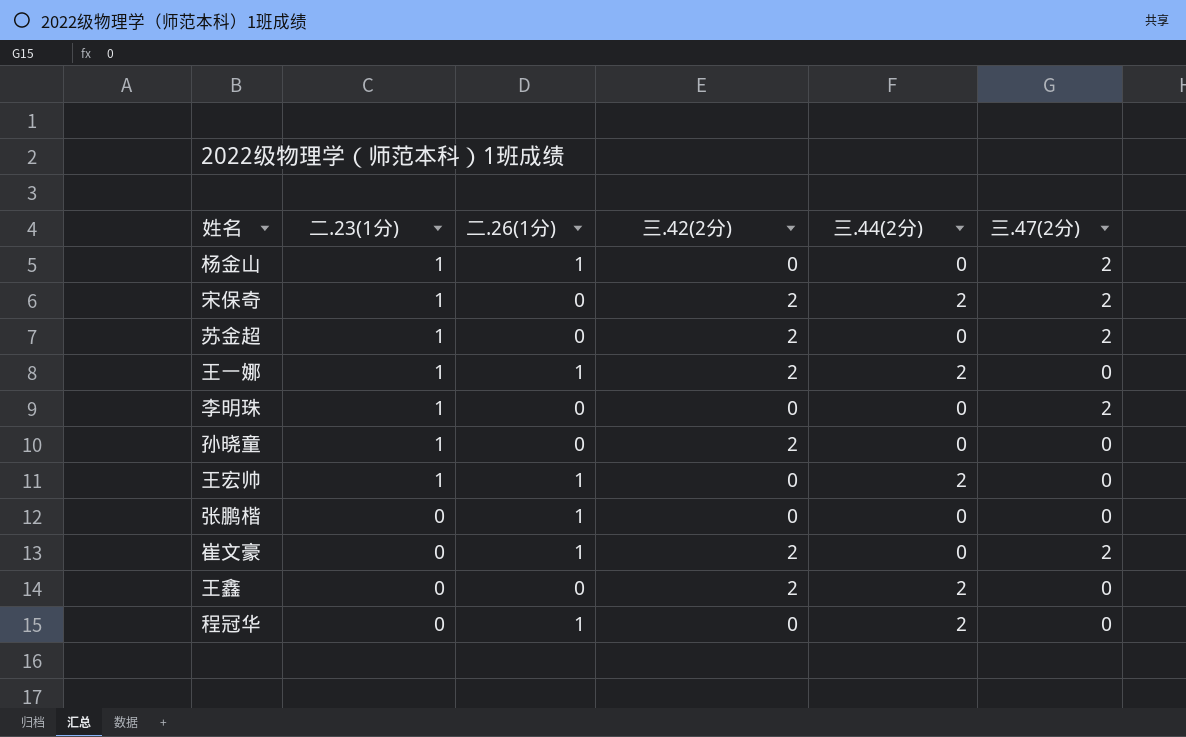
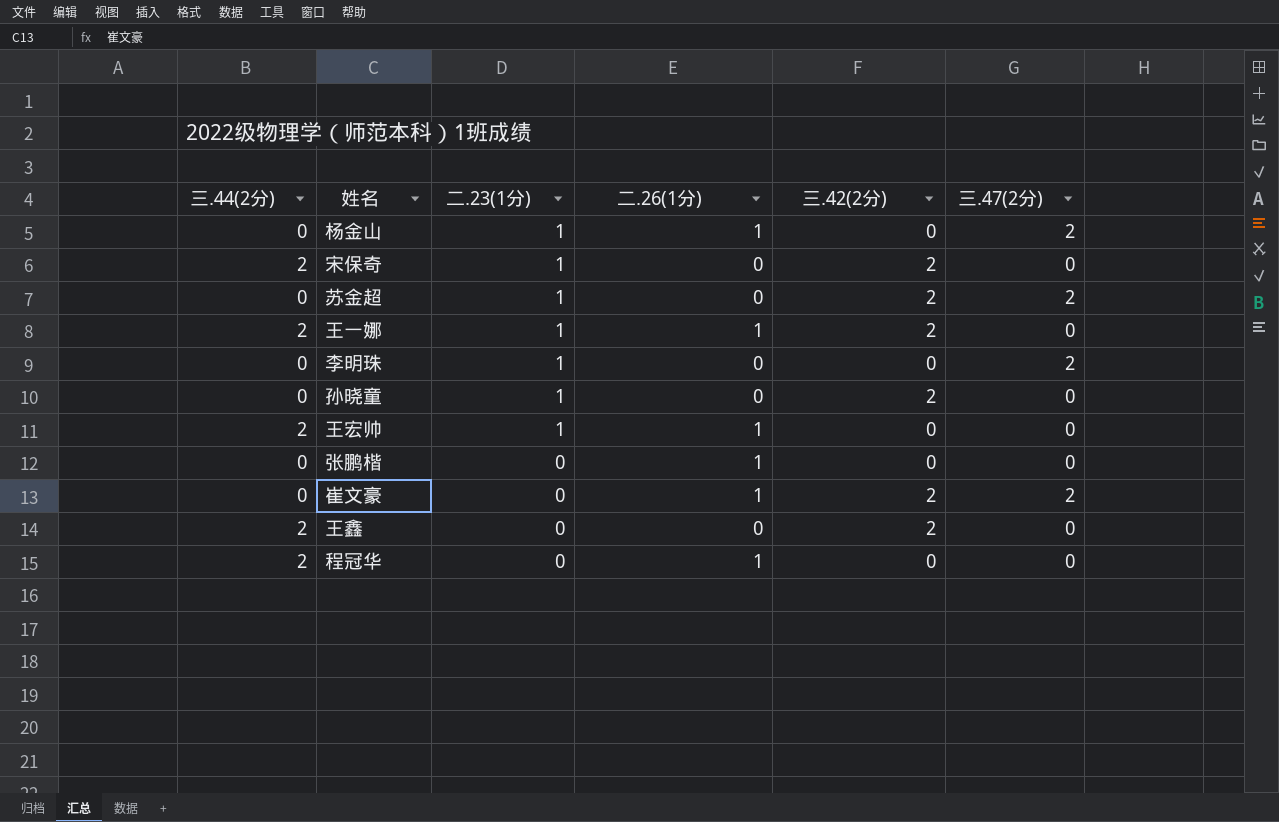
column 三.44(2分) | position: 5 -> 1
宋保奇 | 三.47(2分): 2 -> 0

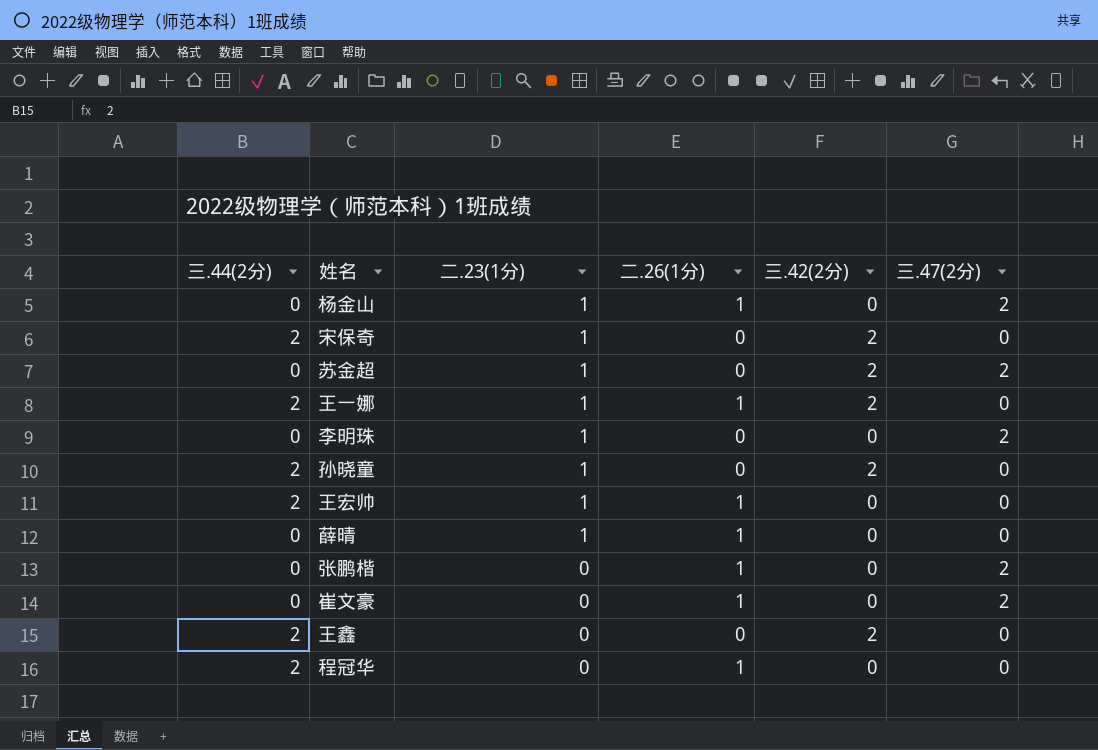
孙晓童 | 三.44(2分): 0 -> 2
row 薛晴: none -> 0 | 1 | 1 | 0 | 0
张鹏楷 | 三.47(2分): 0 -> 2
崔文豪 | 三.42(2分): 2 -> 0

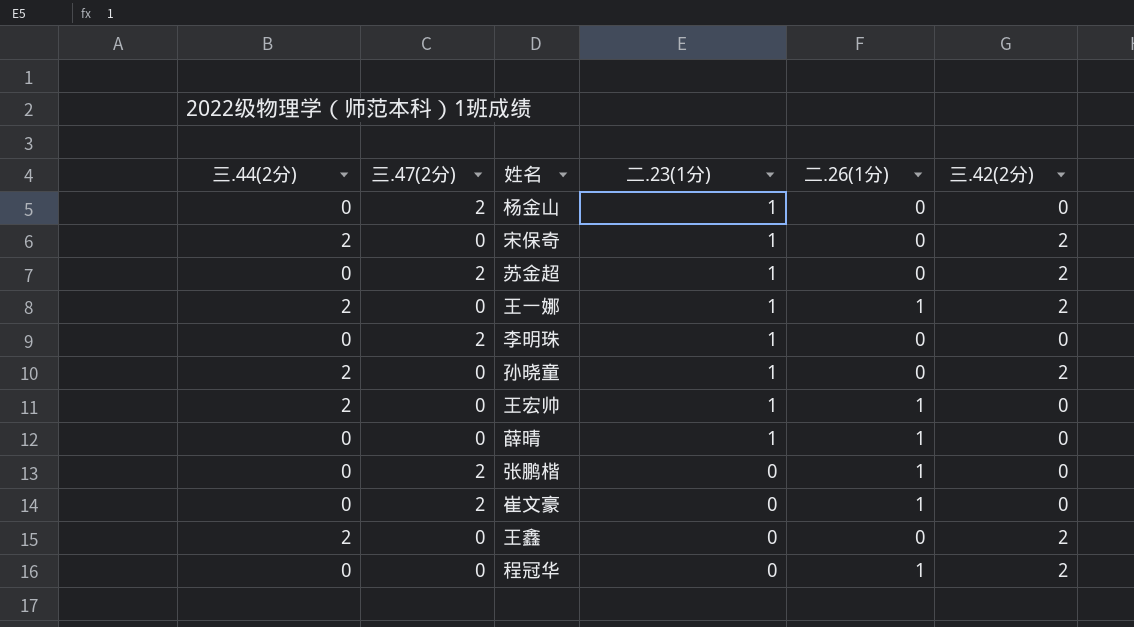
column 三.47(2分) | position: 6 -> 2
杨金山 | 二.26(1分): 1 -> 0
程冠华 | 三.44(2分): 2 -> 0
程冠华 | 三.42(2分): 0 -> 2

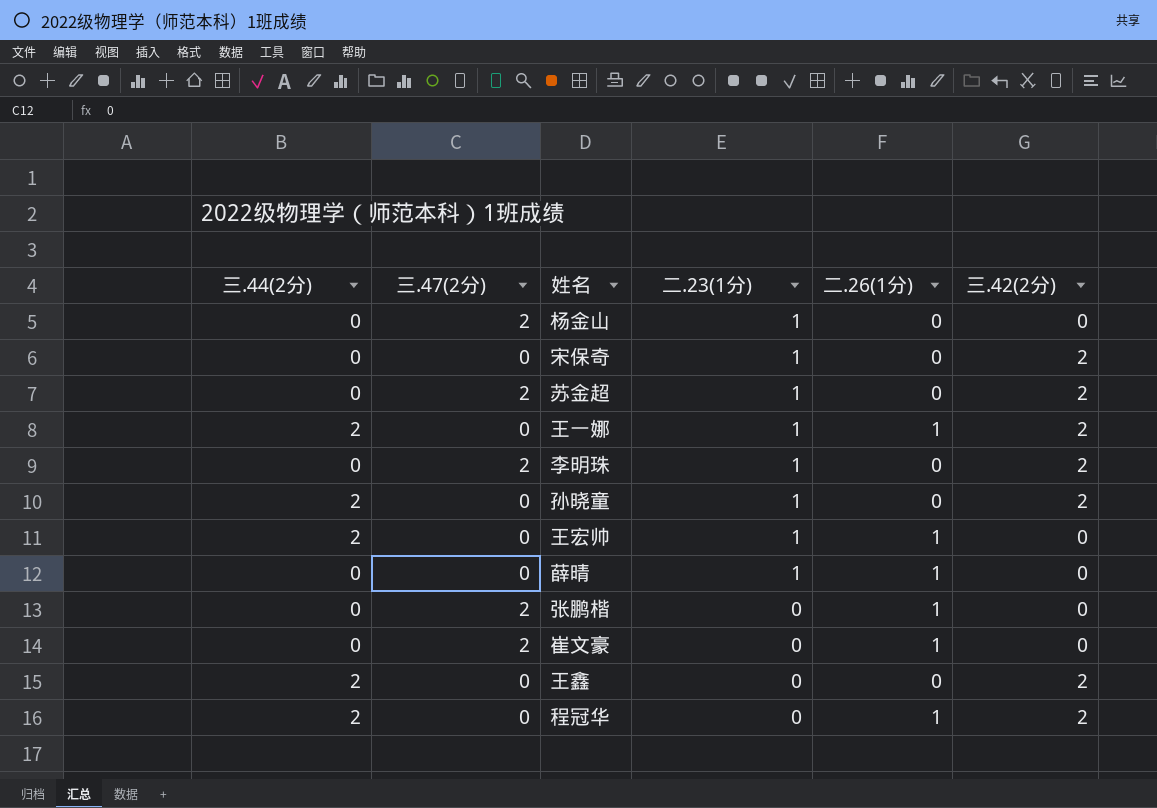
宋保奇 | 三.44(2分): 2 -> 0
李明珠 | 三.42(2分): 0 -> 2
程冠华 | 三.44(2分): 0 -> 2

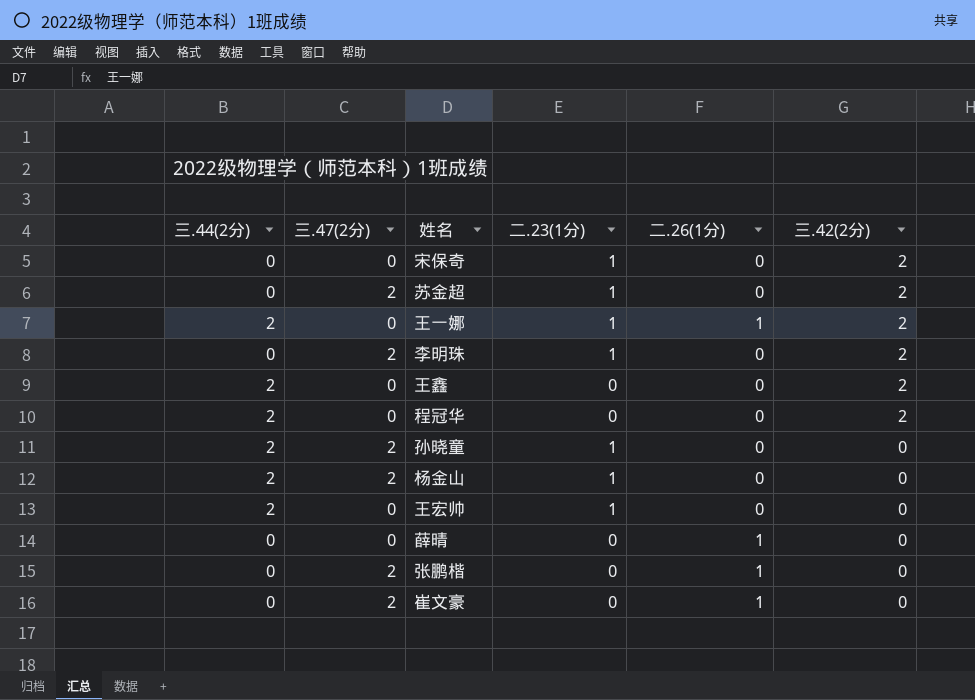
row order: 二.23(1分) descending -> 三.42(2分) descending
程冠华 | 二.26(1分): 1 -> 0
孙晓童 | 三.47(2分): 0 -> 2
孙晓童 | 三.42(2分): 2 -> 0
杨金山 | 三.44(2分): 0 -> 2
王宏帅 | 二.26(1分): 1 -> 0
薛晴 | 二.23(1分): 1 -> 0

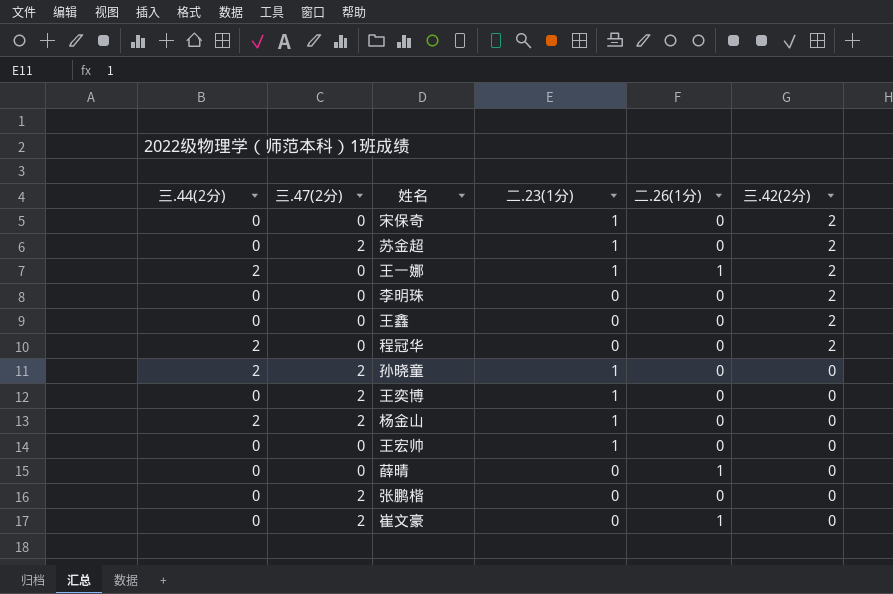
李明珠 | 三.47(2分): 2 -> 0
李明珠 | 二.23(1分): 1 -> 0
王鑫 | 三.44(2分): 2 -> 0
row 王奕博: none -> 0 | 2 | 1 | 0 | 0
王宏帅 | 三.44(2分): 2 -> 0
张鹏楷 | 二.26(1分): 1 -> 0

